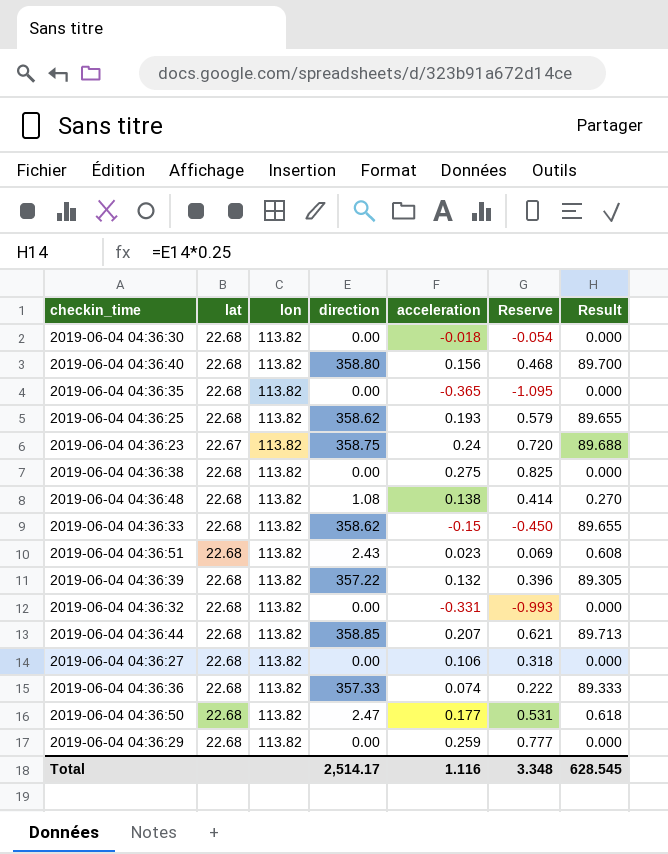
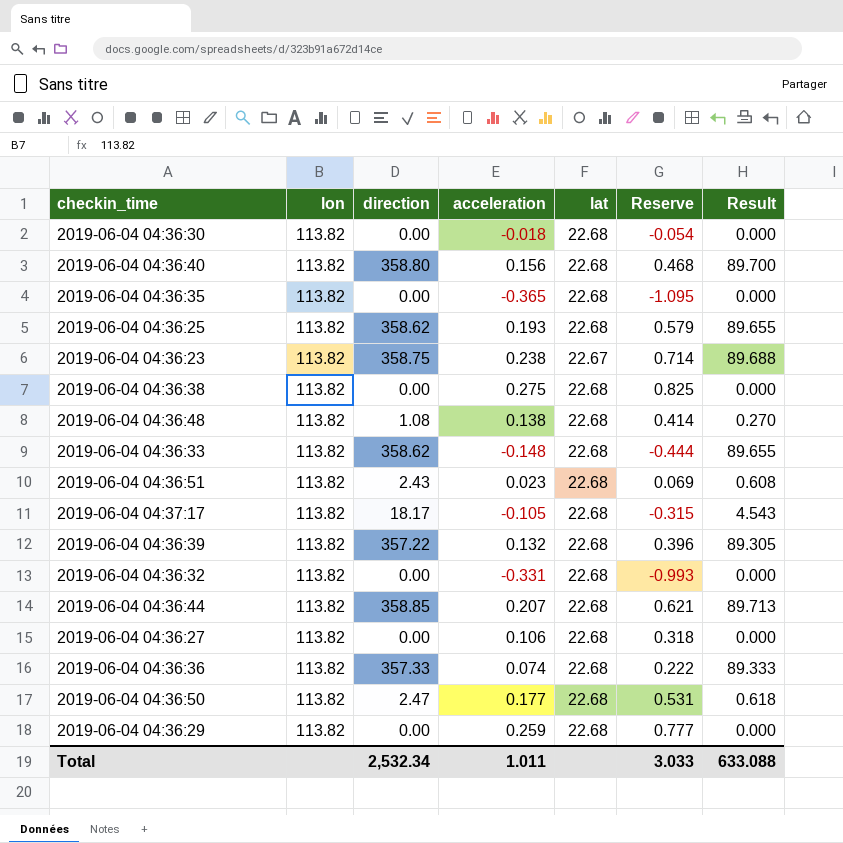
column lat | position: 2 -> 5
2019-06-04 04:36:23 | acceleration: 0.24 -> 0.238
2019-06-04 04:36:23 | Reserve: 0.720 -> 0.714
2019-06-04 04:36:33 | acceleration: -0.15 -> -0.148
2019-06-04 04:36:33 | Reserve: -0.450 -> -0.444
row 2019-06-04 04:37:17: none -> 113.82 | 18.17 | -0.105 | 22.68 | -0.315 | 4.543
Total | direction: 2,514.17 -> 2,532.34
Total | acceleration: 1.116 -> 1.011
Total | Reserve: 3.348 -> 3.033
Total | Result: 628.545 -> 633.088

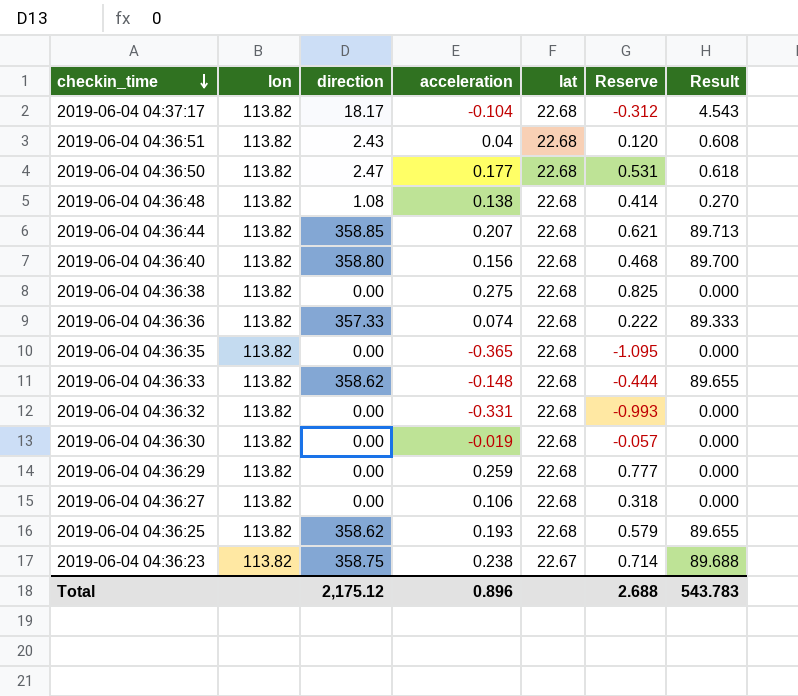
row order: none -> checkin_time descending
row 2019-06-04 04:36:39: 113.82 | 357.22 | 0.132 | 22.68 | 0.396 | 89.305 -> none
2019-06-04 04:37:17 | acceleration: -0.105 -> -0.104
2019-06-04 04:37:17 | Reserve: -0.315 -> -0.312
2019-06-04 04:36:51 | acceleration: 0.023 -> 0.04
2019-06-04 04:36:51 | Reserve: 0.069 -> 0.120
2019-06-04 04:36:30 | acceleration: -0.018 -> -0.019
2019-06-04 04:36:30 | Reserve: -0.054 -> -0.057
Total | direction: 2,532.34 -> 2,175.12
Total | acceleration: 1.011 -> 0.896
Total | Reserve: 3.033 -> 2.688
Total | Result: 633.088 -> 543.783

